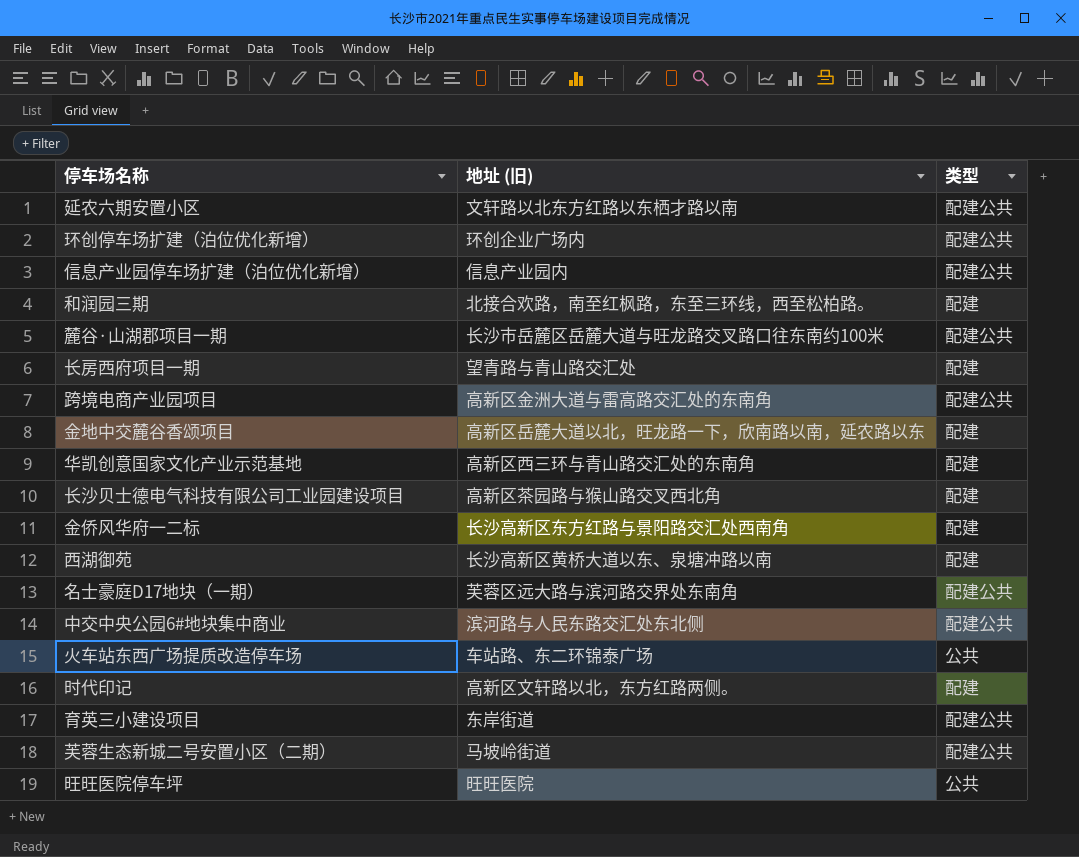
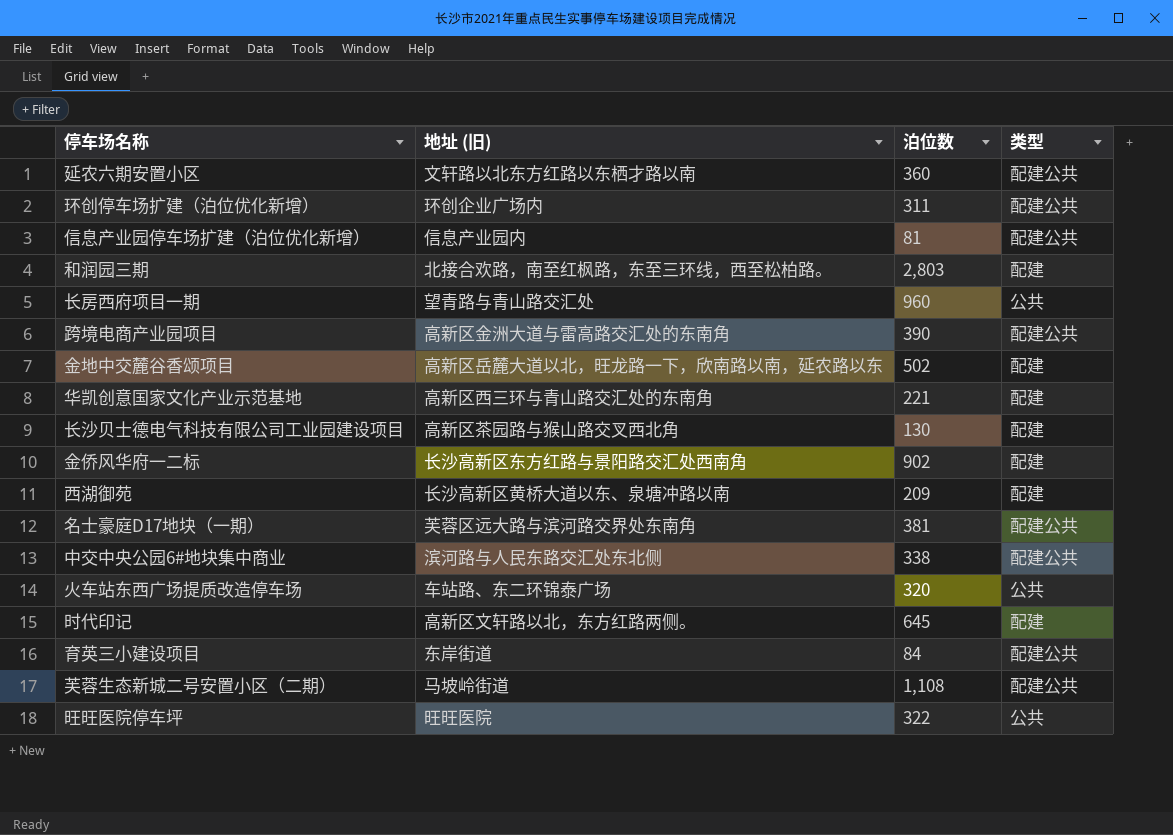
column 泊位数 | position: none -> 3
row 麓谷·山湖郡项目一期: 长沙市岳麓区岳麓大道与旺龙路交叉路口往东南约100米 | 配建公共 -> none
长房西府项目一期 | 类型: 配建 -> 公共

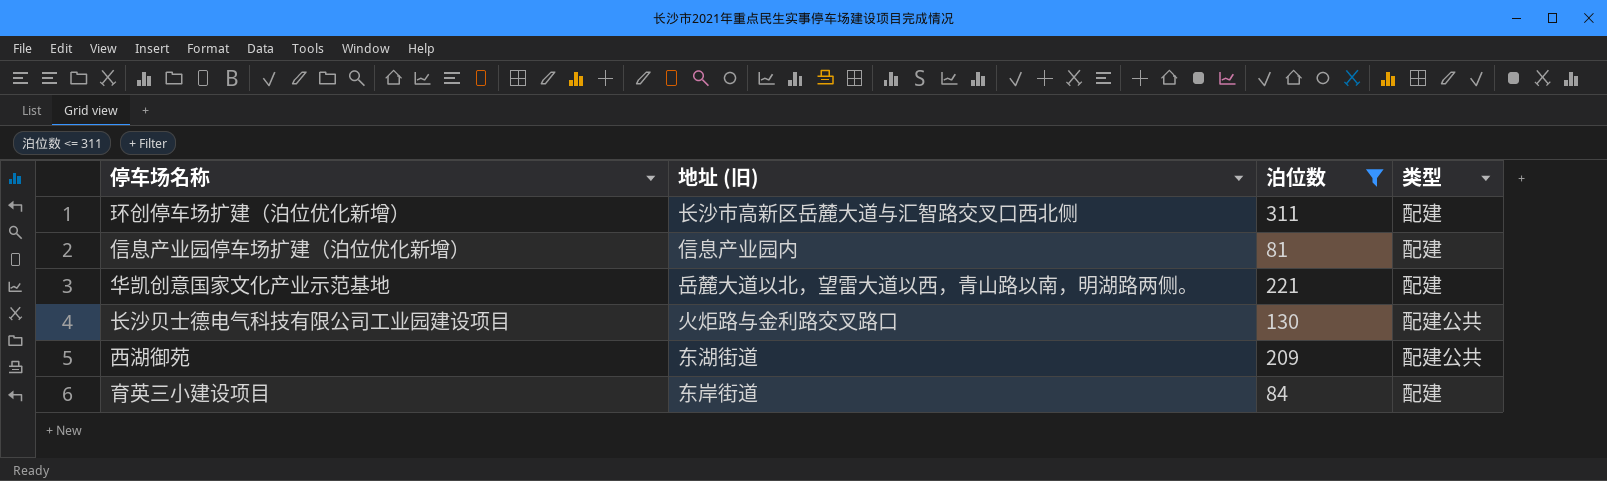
filter: none -> 泊位数 <= 311
环创停车场扩建（泊位优化新增） | 地址 (旧): 环创企业广场内 -> 长沙市高新区岳麓大道与汇智路交叉口西北侧
环创停车场扩建（泊位优化新增） | 类型: 配建公共 -> 配建
信息产业园停车场扩建（泊位优化新增） | 类型: 配建公共 -> 配建
华凯创意国家文化产业示范基地 | 地址 (旧): 高新区西三环与青山路交汇处的东南角 -> 岳麓大道以北，望雷大道以西，青山路以南，明湖路两侧。
长沙贝士德电气科技有限公司工业园建设项目 | 地址 (旧): 高新区茶园路与猴山路交叉西北角 -> 火炬路与金利路交叉路口
长沙贝士德电气科技有限公司工业园建设项目 | 类型: 配建 -> 配建公共
西湖御苑 | 地址 (旧): 长沙高新区黄桥大道以东、泉塘冲路以南 -> 东湖街道
西湖御苑 | 类型: 配建 -> 配建公共
育英三小建设项目 | 类型: 配建公共 -> 配建

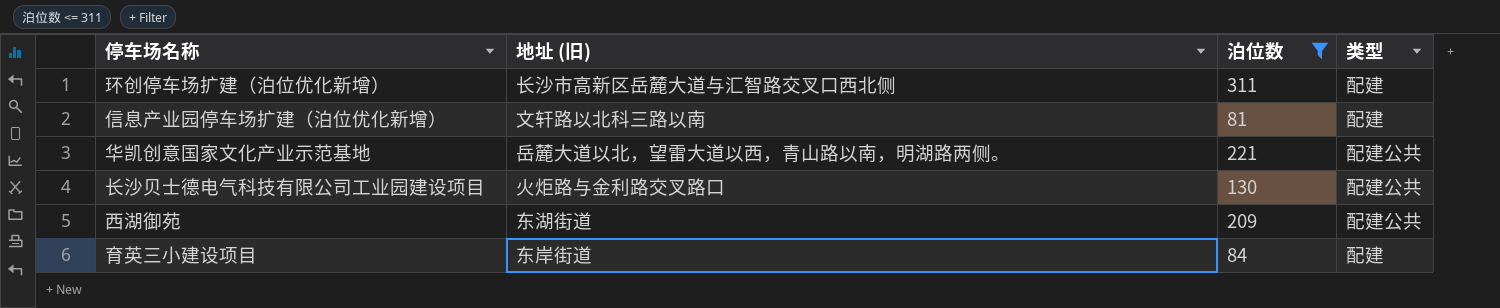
信息产业园停车场扩建（泊位优化新增） | 地址 (旧): 信息产业园内 -> 文轩路以北科三路以南
华凯创意国家文化产业示范基地 | 类型: 配建 -> 配建公共

